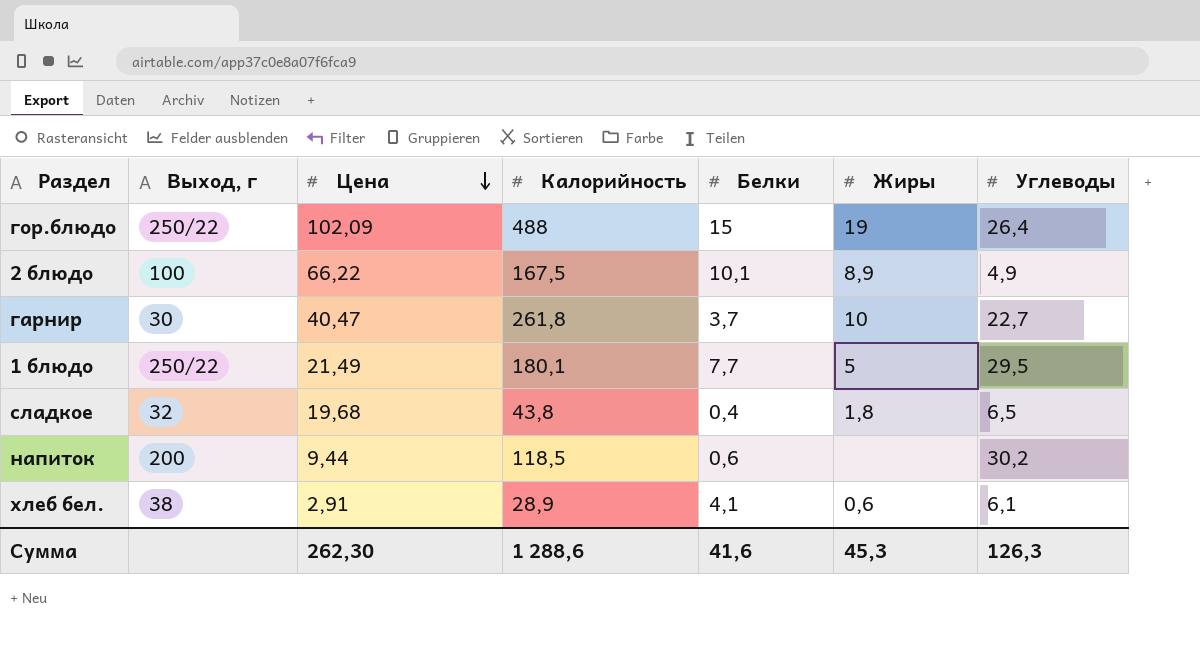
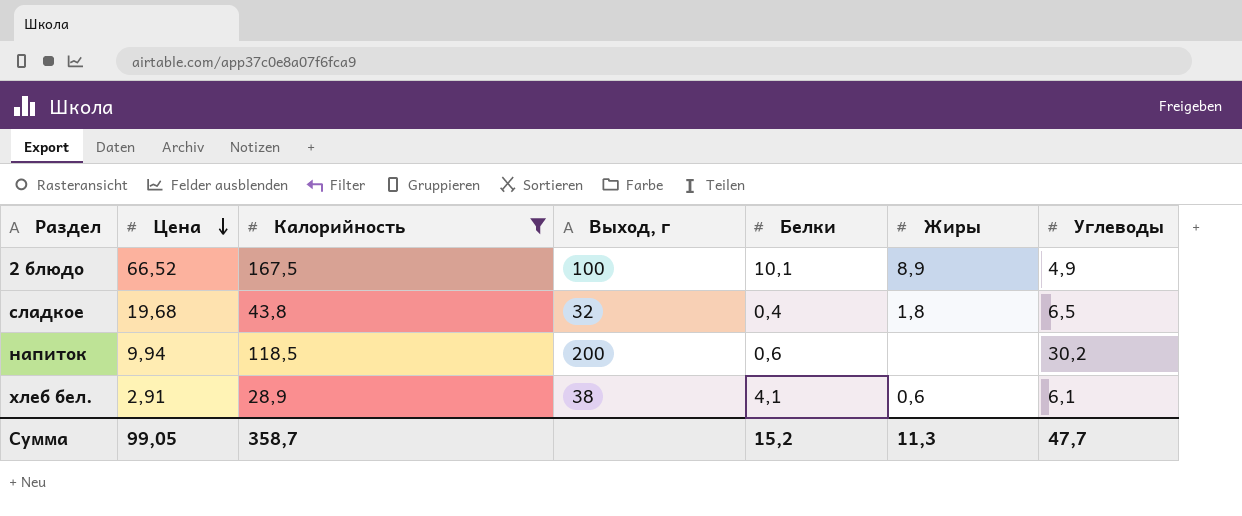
filter: none -> Калорийность <= 167,5
column Выход, г | position: 2 -> 4
2 блюдо | Цена: 66,22 -> 66,52
напиток | Цена: 9,44 -> 9,94
Сумма | Цена: 262,30 -> 99,05
Сумма | Калорийность: 1 288,6 -> 358,7
Сумма | Белки: 41,6 -> 15,2
Сумма | Жиры: 45,3 -> 11,3
Сумма | Углеводы: 126,3 -> 47,7

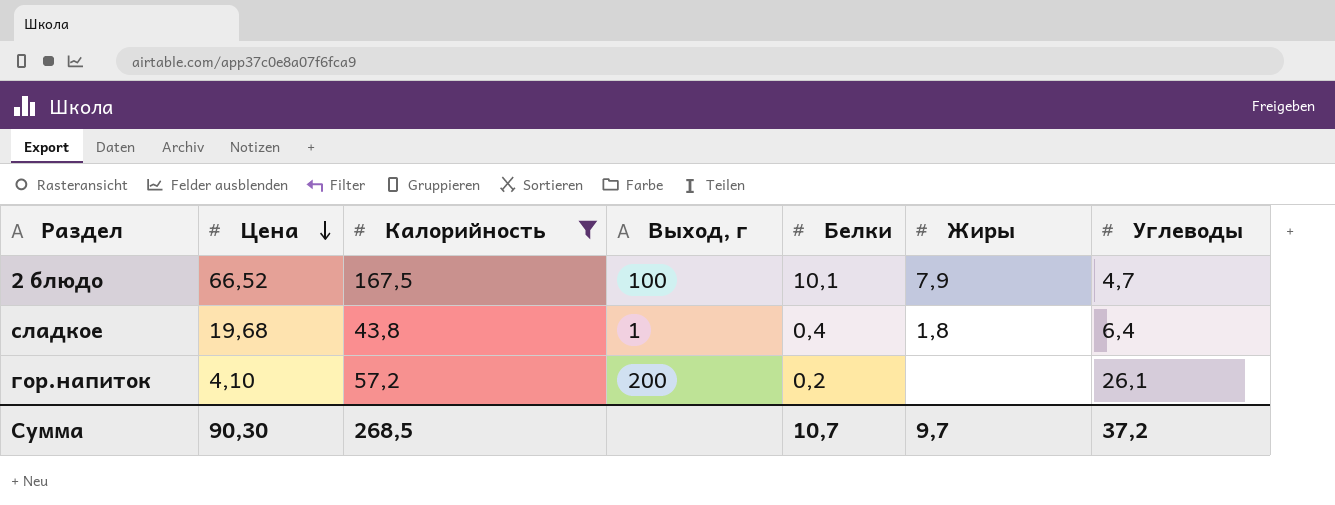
row напиток: 9,94 | 118,5 | 200 | 0,6 | none | 30,2 -> none
row хлеб бел.: 2,91 | 28,9 | 38 | 4,1 | 0,6 | 6,1 -> none
2 блюдо | Жиры: 8,9 -> 7,9
2 блюдо | Углеводы: 4,9 -> 4,7
сладкое | Выход, г: 32 -> 1
сладкое | Углеводы: 6,5 -> 6,4
row гор.напиток: none -> 4,10 | 57,2 | 200 | 0,2 | none | 26,1
Сумма | Цена: 99,05 -> 90,30
Сумма | Калорийность: 358,7 -> 268,5
Сумма | Белки: 15,2 -> 10,7
Сумма | Жиры: 11,3 -> 9,7
Сумма | Углеводы: 47,7 -> 37,2

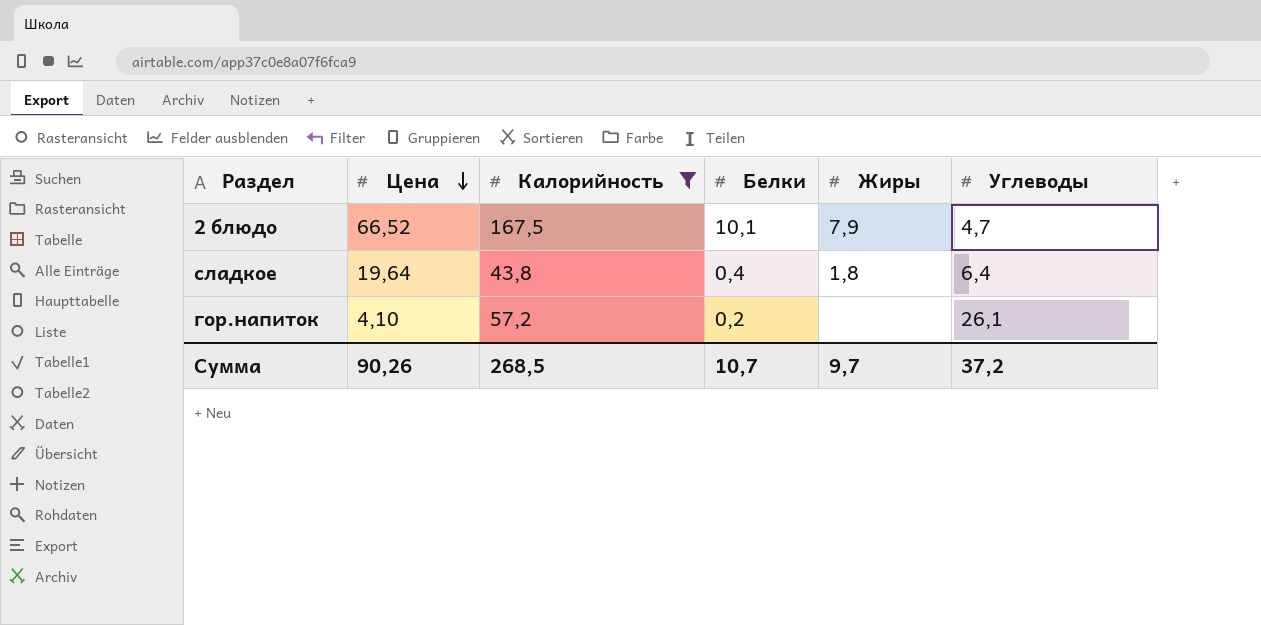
column Выход, г | position: 4 -> none
сладкое | Цена: 19,68 -> 19,64
Сумма | Цена: 90,30 -> 90,26

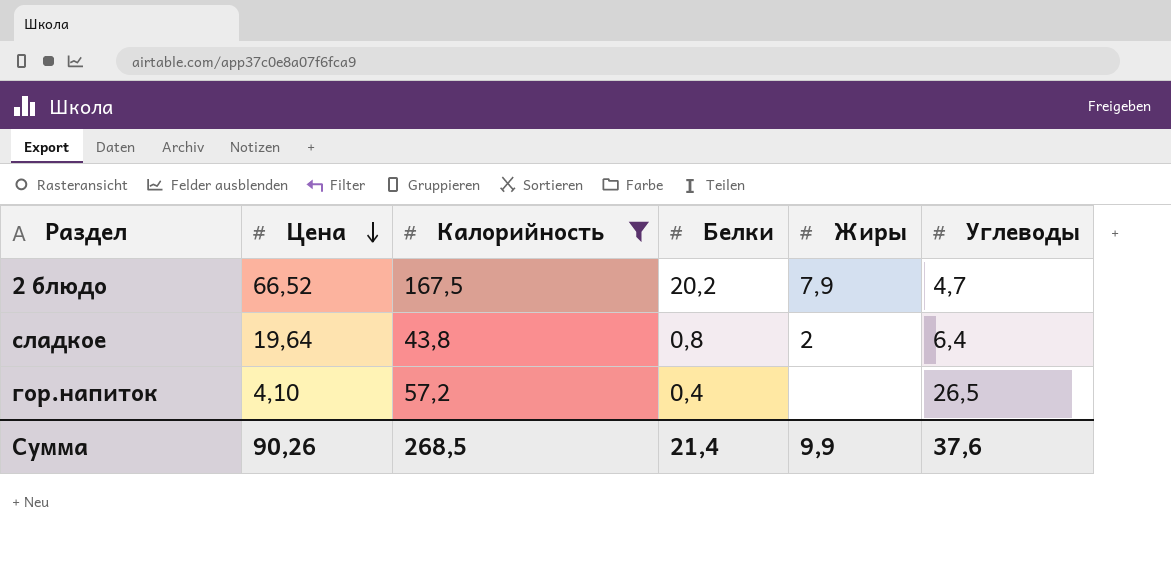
2 блюдо | Белки: 10,1 -> 20,2
сладкое | Белки: 0,4 -> 0,8
сладкое | Жиры: 1,8 -> 2
гор.напиток | Белки: 0,2 -> 0,4
гор.напиток | Углеводы: 26,1 -> 26,5
Сумма | Белки: 10,7 -> 21,4
Сумма | Жиры: 9,7 -> 9,9
Сумма | Углеводы: 37,2 -> 37,6

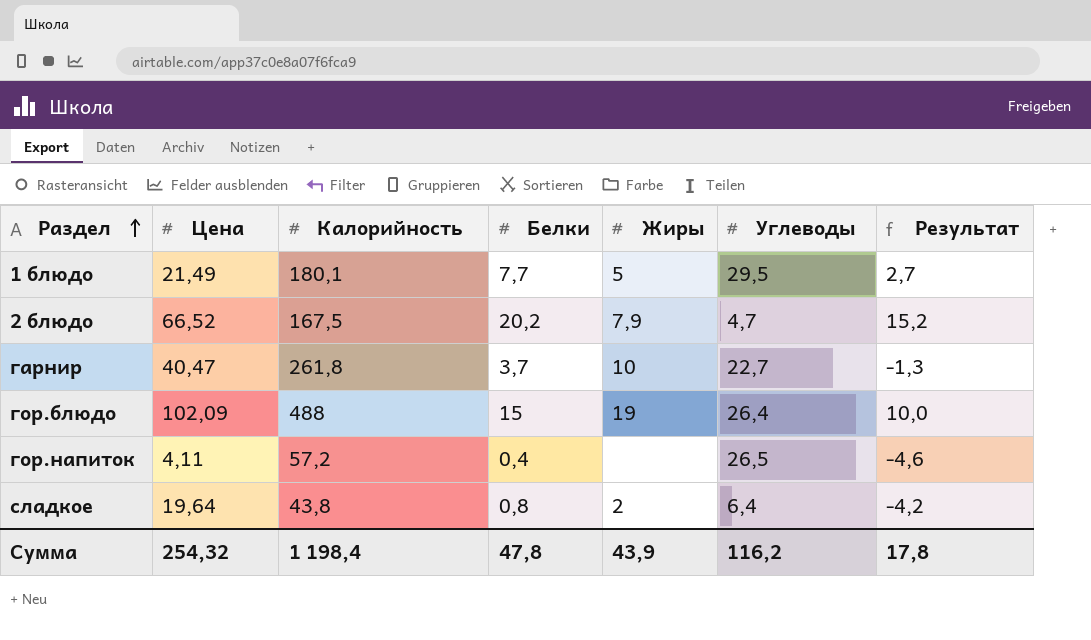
filter: Калорийность <= 167,5 -> none
row order: Цена descending -> Раздел ascending
column Результат | formula: none -> [Белки] - 5
гор.напиток | Цена: 4,10 -> 4,11
Сумма | Цена: 90,26 -> 254,32
Сумма | Калорийность: 268,5 -> 1 198,4
Сумма | Белки: 21,4 -> 47,8
Сумма | Жиры: 9,9 -> 43,9
Сумма | Углеводы: 37,6 -> 116,2

